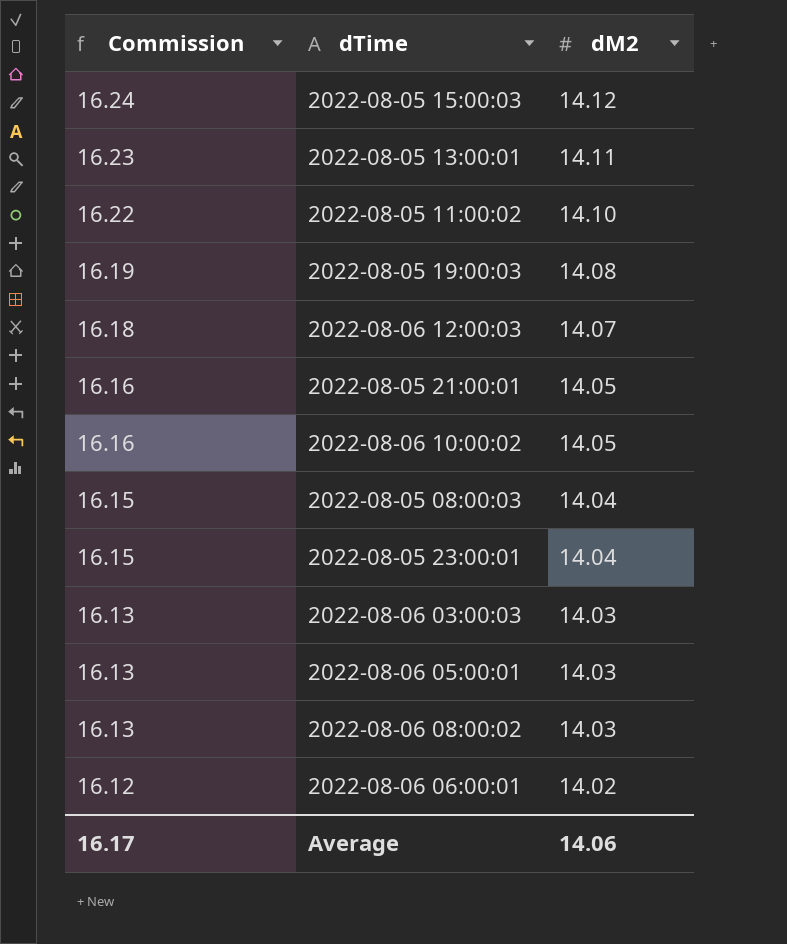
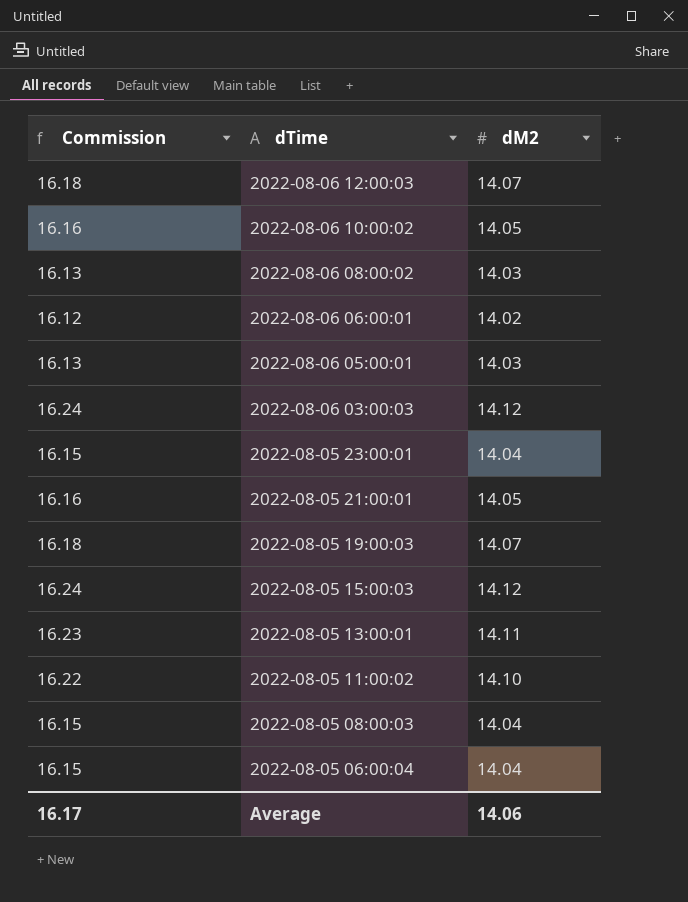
row order: Commission descending -> dTime descending
2022-08-06 03:00:03 | Commission: 16.13 -> 16.24
2022-08-06 03:00:03 | dM2: 14.03 -> 14.12
2022-08-05 19:00:03 | Commission: 16.19 -> 16.18
2022-08-05 19:00:03 | dM2: 14.08 -> 14.07
row 2022-08-05 06:00:04: none -> 16.15 | 14.04

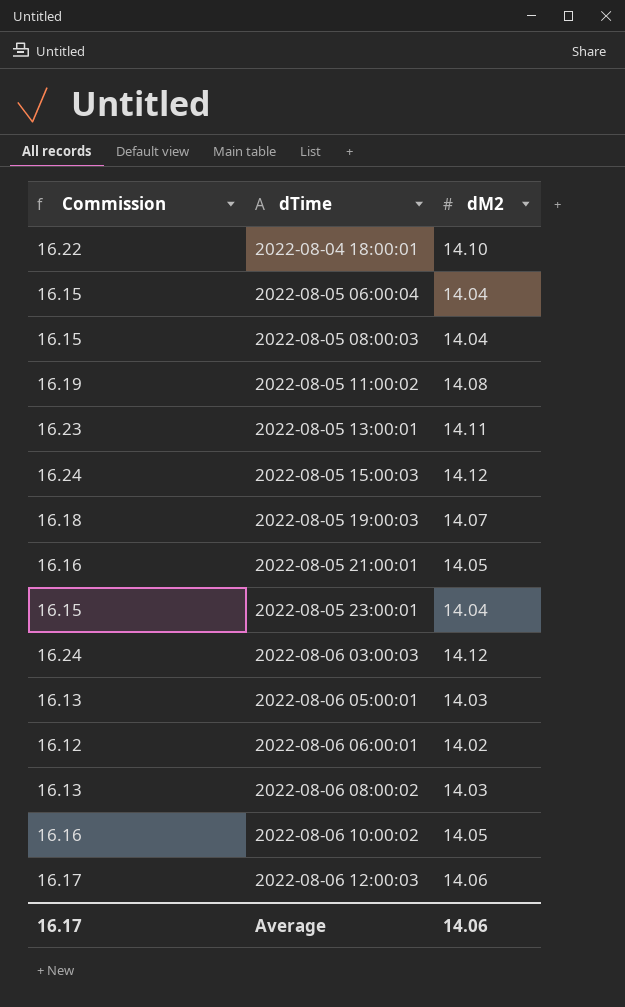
row order: dTime descending -> dTime ascending
row 2022-08-04 18:00:01: none -> 16.22 | 14.10
2022-08-05 11:00:02 | Commission: 16.22 -> 16.19
2022-08-05 11:00:02 | dM2: 14.10 -> 14.08
2022-08-06 12:00:03 | Commission: 16.18 -> 16.17
2022-08-06 12:00:03 | dM2: 14.07 -> 14.06

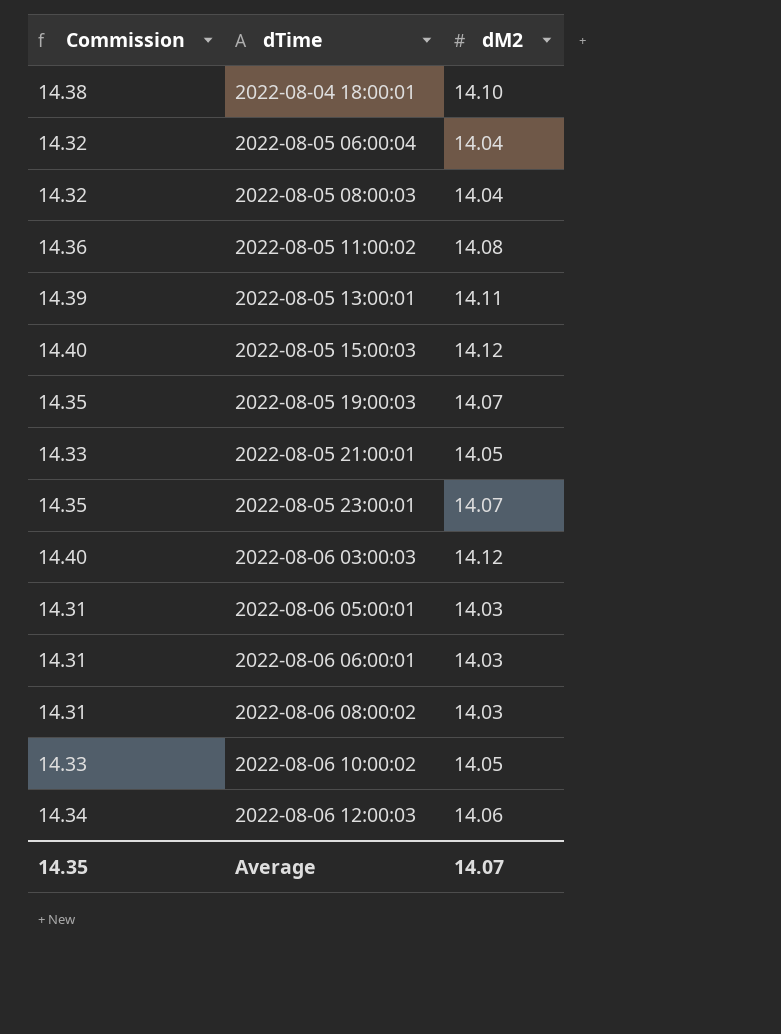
column Commission | formula: [dM2] * 1.15 -> [dM2] * 1.02
2022-08-05 23:00:01 | dM2: 14.04 -> 14.07
2022-08-06 06:00:01 | dM2: 14.02 -> 14.03
Average | Commission: 16.17 -> 14.35
Average | dM2: 14.06 -> 14.07

